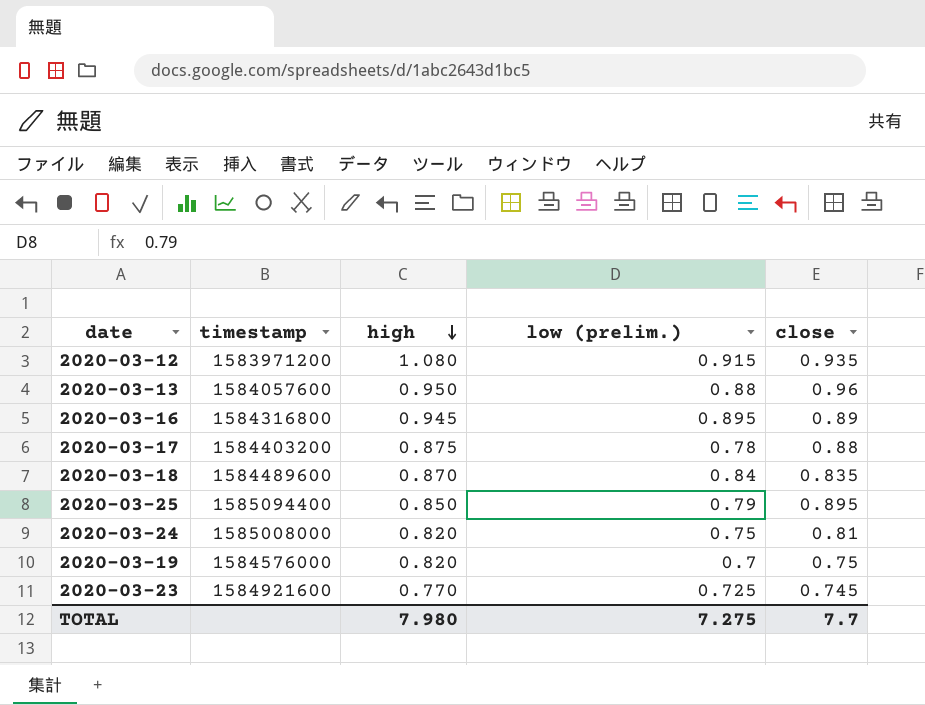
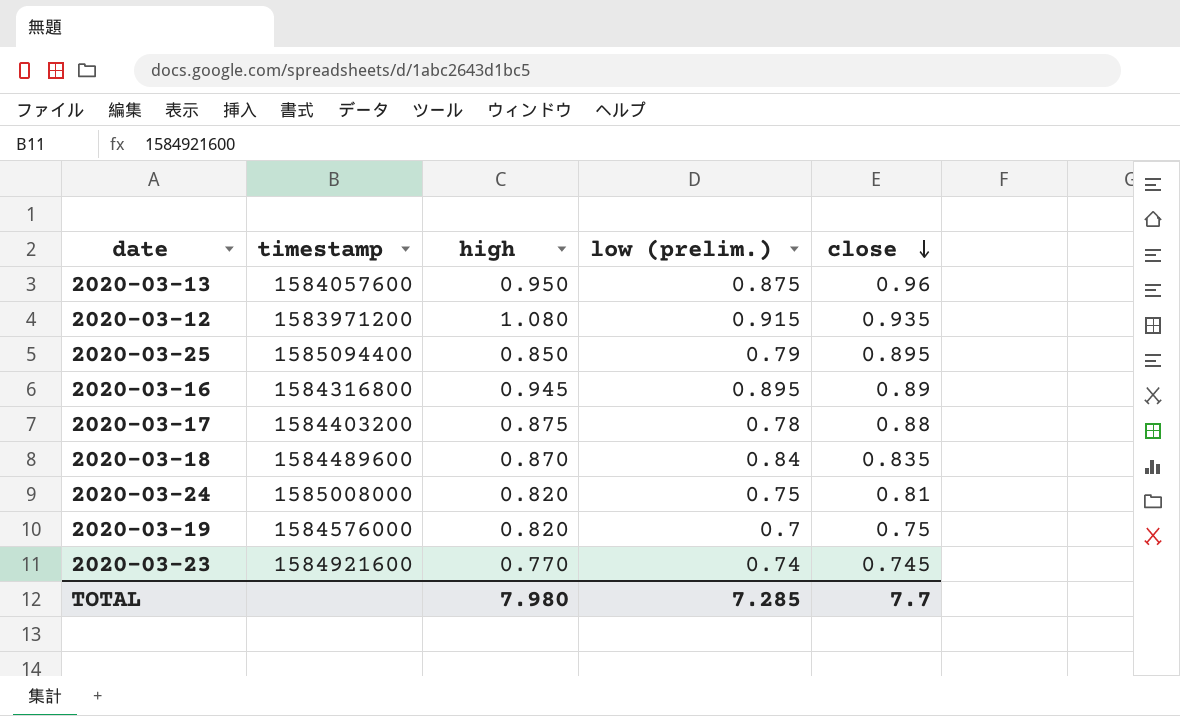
row order: high descending -> close descending
2020-03-13 | low (prelim.): 0.88 -> 0.875
2020-03-23 | low (prelim.): 0.725 -> 0.74
TOTAL | low (prelim.): 7.275 -> 7.285

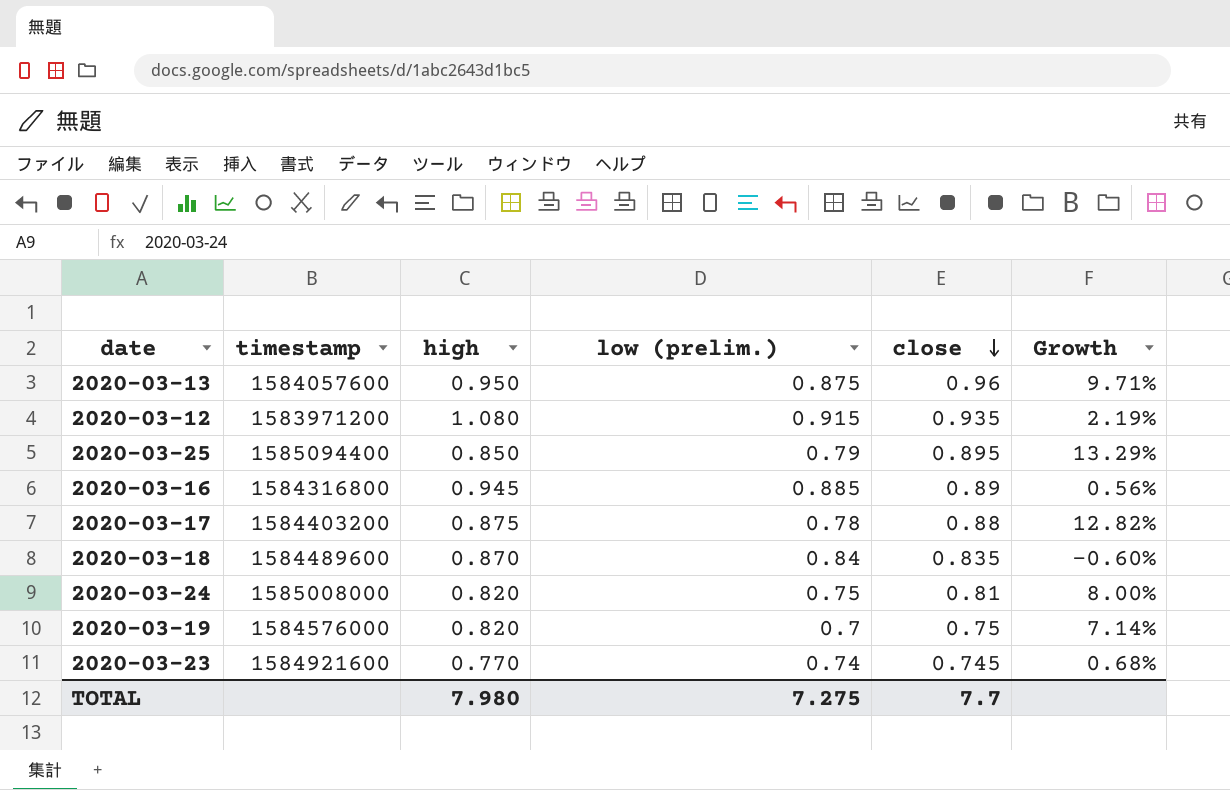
column Growth | formula: none -> ([close] - [low (prelim.)]) / [low (prelim.)]
2020-03-16 | low (prelim.): 0.895 -> 0.885
TOTAL | low (prelim.): 7.285 -> 7.275

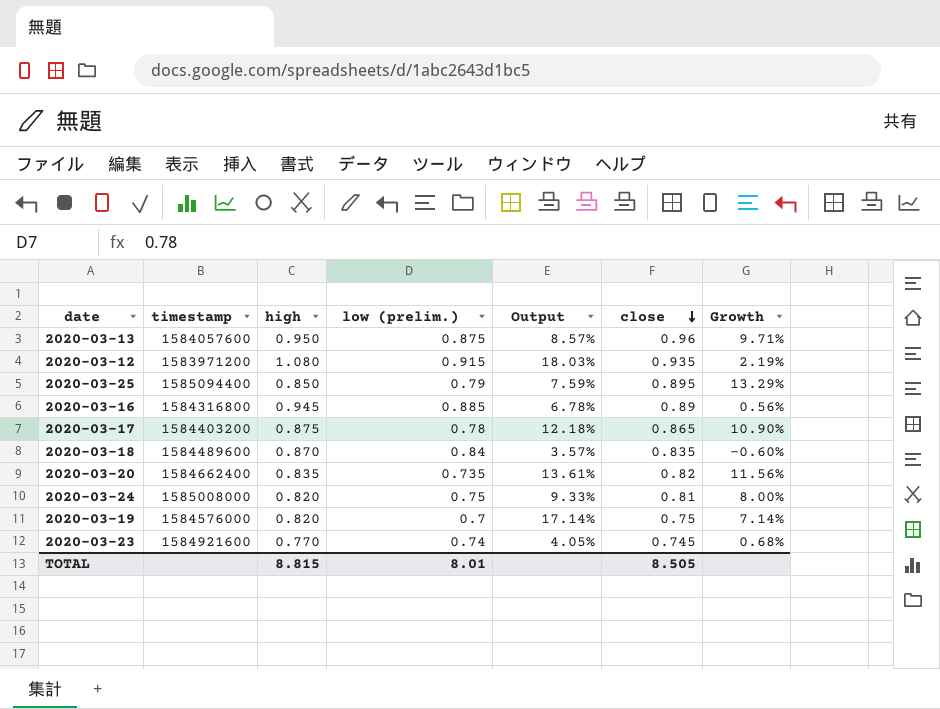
column Output | formula: none -> ([high] - [low (prelim.)]) / [low (prelim.)]
2020-03-17 | close: 0.88 -> 0.865
2020-03-17 | Growth: 12.82% -> 10.90%
row 2020-03-20: none -> 1584662400 | 0.835 | 0.735 | 13.61% | 0.82 | 11.56%
TOTAL | high: 7.980 -> 8.815
TOTAL | low (prelim.): 7.275 -> 8.01
TOTAL | close: 7.7 -> 8.505

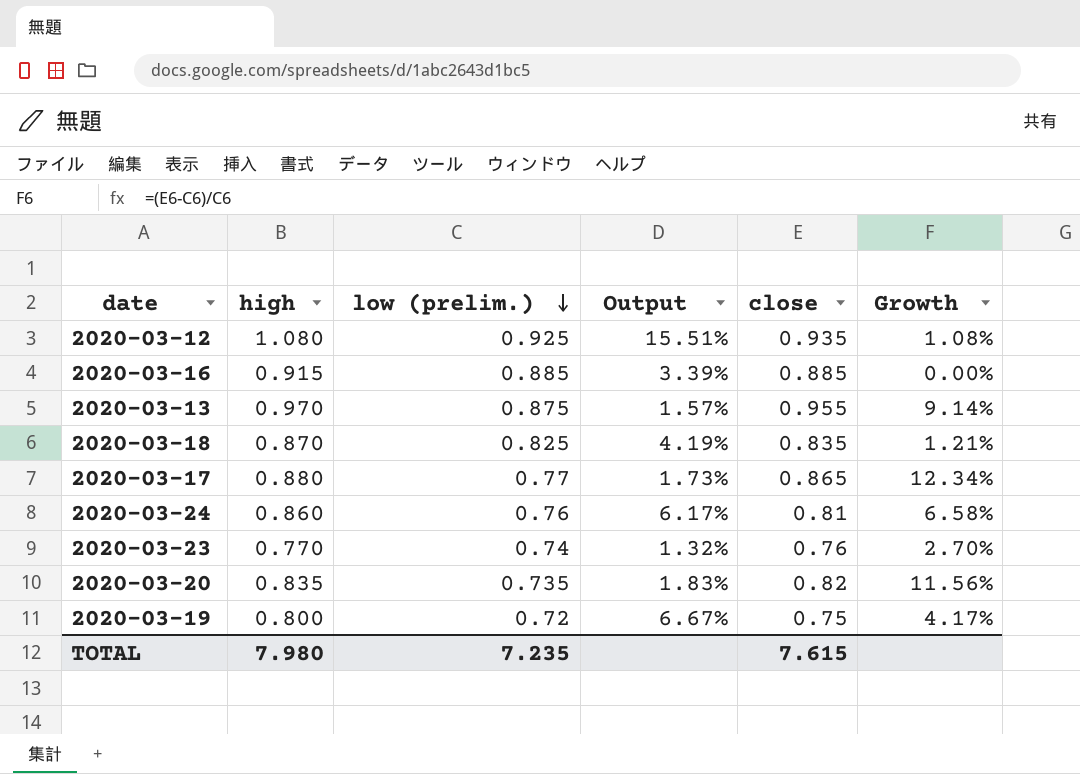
row order: close descending -> low (prelim.) descending
column timestamp | position: 2 -> none
column Output | formula: ([high] - [low (prelim.)]) / [low (prelim.)] -> ([high] - [close]) / [close]
row 2020-03-25: 1585094400 | 0.850 | 0.79 | 7.59% | 0.895 | 13.29% -> none
2020-03-12 | low (prelim.): 0.915 -> 0.925
2020-03-12 | Growth: 2.19% -> 1.08%
2020-03-16 | high: 0.945 -> 0.915
2020-03-16 | close: 0.89 -> 0.885
2020-03-16 | Growth: 0.56% -> 0.00%
2020-03-13 | high: 0.950 -> 0.970
2020-03-13 | close: 0.96 -> 0.955
2020-03-13 | Growth: 9.71% -> 9.14%
2020-03-18 | low (prelim.): 0.84 -> 0.825
2020-03-18 | Growth: -0.60% -> 1.21%
2020-03-17 | high: 0.875 -> 0.880
2020-03-17 | low (prelim.): 0.78 -> 0.77
2020-03-17 | Growth: 10.90% -> 12.34%
2020-03-24 | high: 0.820 -> 0.860
2020-03-24 | low (prelim.): 0.75 -> 0.76
2020-03-24 | Growth: 8.00% -> 6.58%
2020-03-23 | close: 0.745 -> 0.76
2020-03-23 | Growth: 0.68% -> 2.70%
2020-03-19 | high: 0.820 -> 0.800
2020-03-19 | low (prelim.): 0.7 -> 0.72
2020-03-19 | Growth: 7.14% -> 4.17%
TOTAL | high: 8.815 -> 7.980
TOTAL | low (prelim.): 8.01 -> 7.235
TOTAL | close: 8.505 -> 7.615

